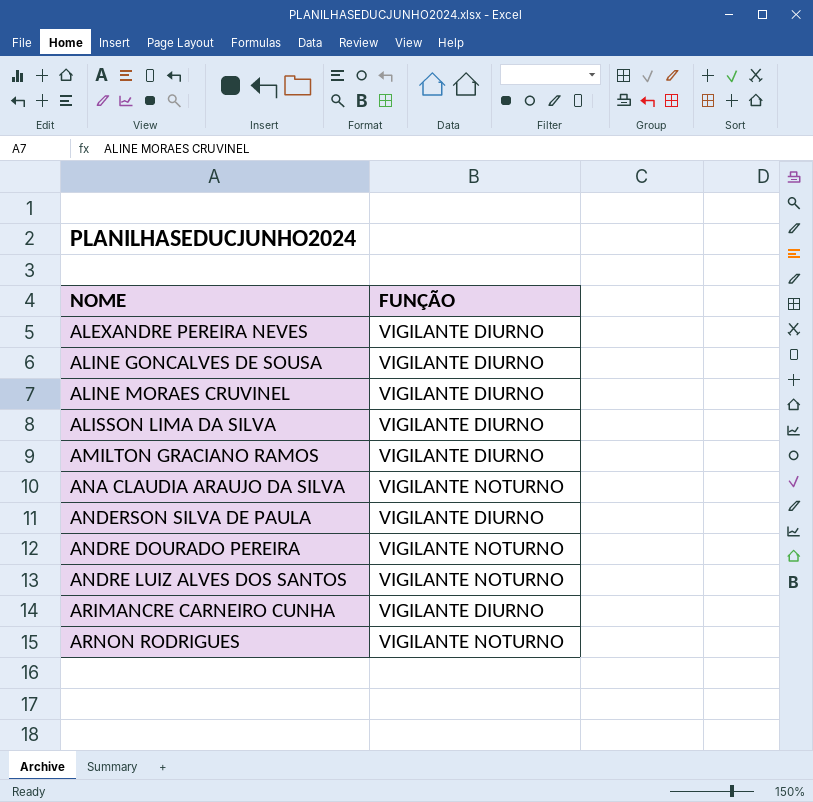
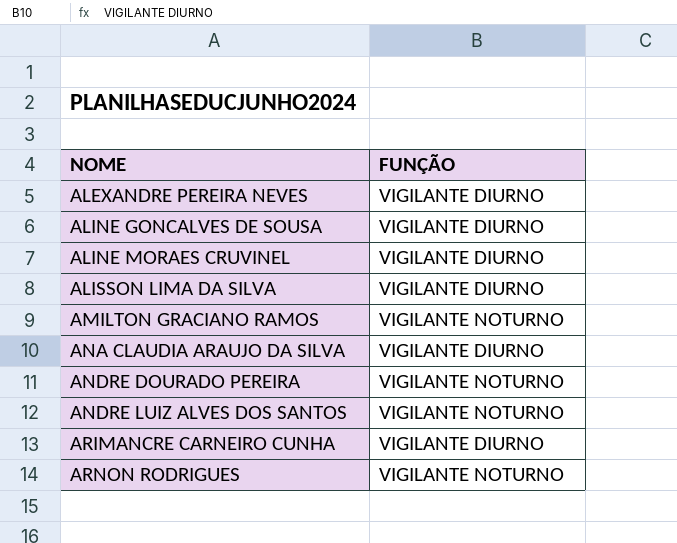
row ANDERSON SILVA DE PAULA: VIGILANTE DIURNO -> none
AMILTON GRACIANO RAMOS | FUNÇÃO: VIGILANTE DIURNO -> VIGILANTE NOTURNO
ANA CLAUDIA ARAUJO DA SILVA | FUNÇÃO: VIGILANTE NOTURNO -> VIGILANTE DIURNO

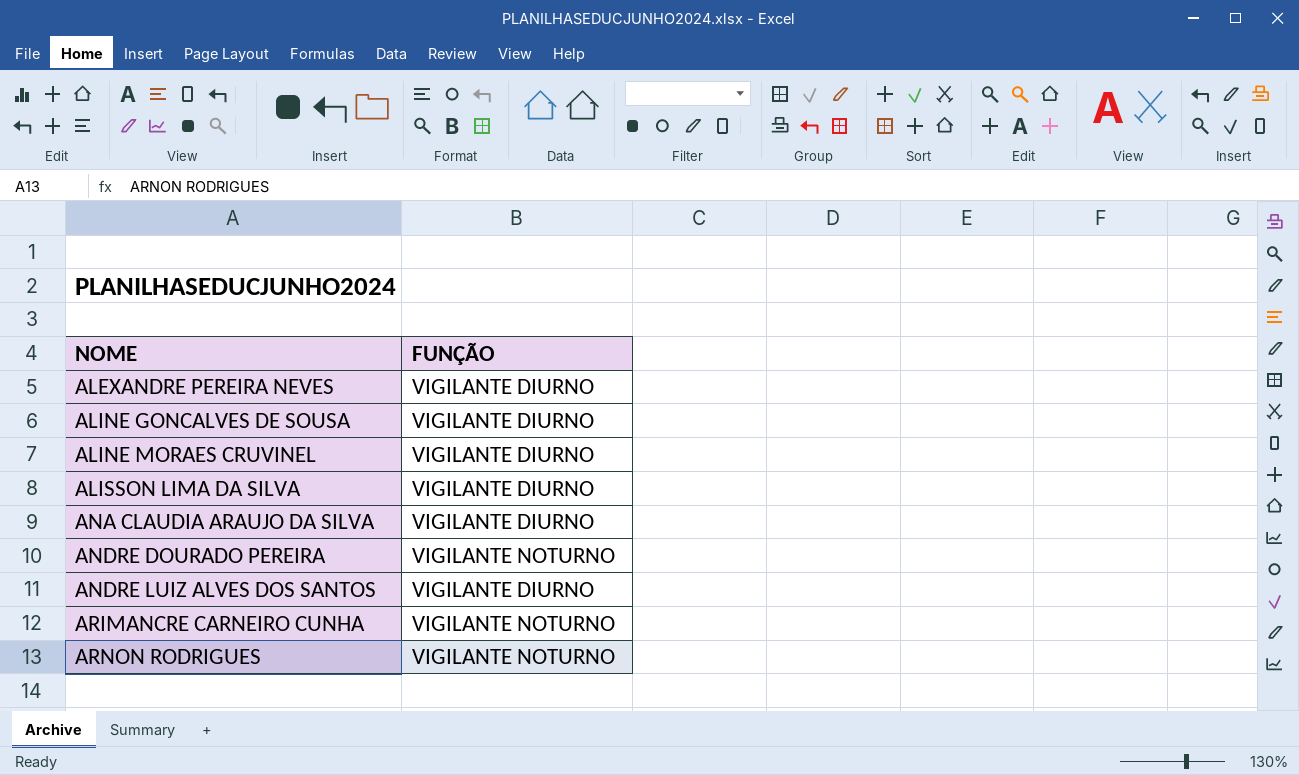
row AMILTON GRACIANO RAMOS: VIGILANTE NOTURNO -> none
ANDRE LUIZ ALVES DOS SANTOS | FUNÇÃO: VIGILANTE NOTURNO -> VIGILANTE DIURNO
ARIMANCRE CARNEIRO CUNHA | FUNÇÃO: VIGILANTE DIURNO -> VIGILANTE NOTURNO

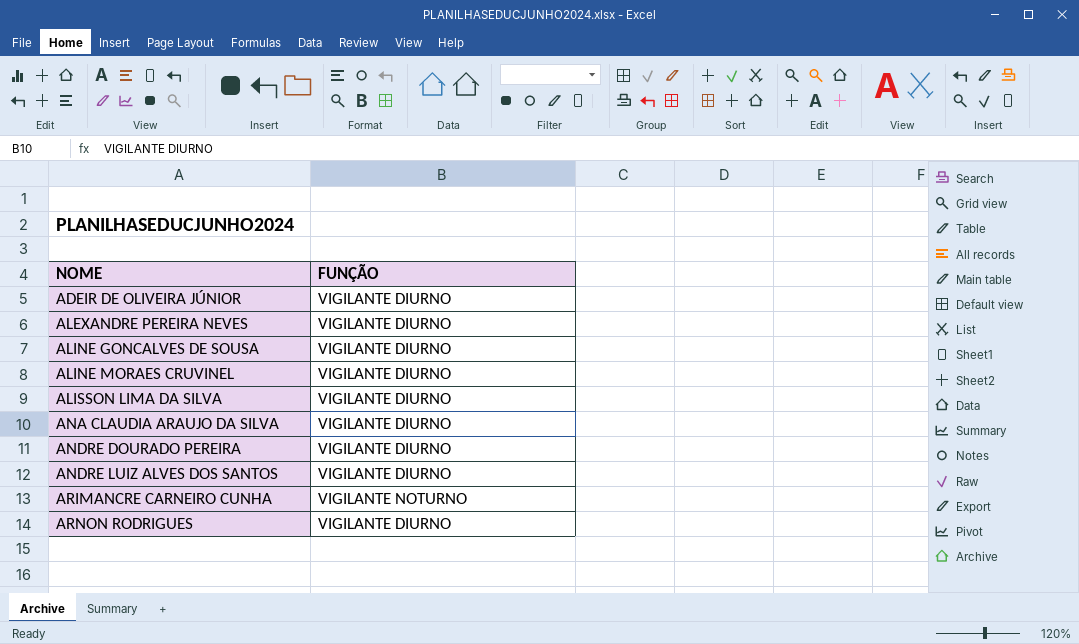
row ADEIR DE OLIVEIRA JÚNIOR: none -> VIGILANTE DIURNO
ANDRE DOURADO PEREIRA | FUNÇÃO: VIGILANTE NOTURNO -> VIGILANTE DIURNO
ARNON RODRIGUES | FUNÇÃO: VIGILANTE NOTURNO -> VIGILANTE DIURNO

